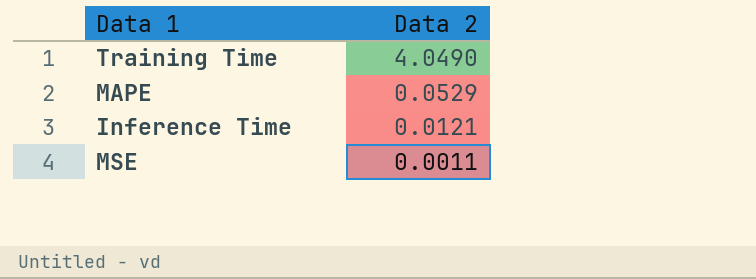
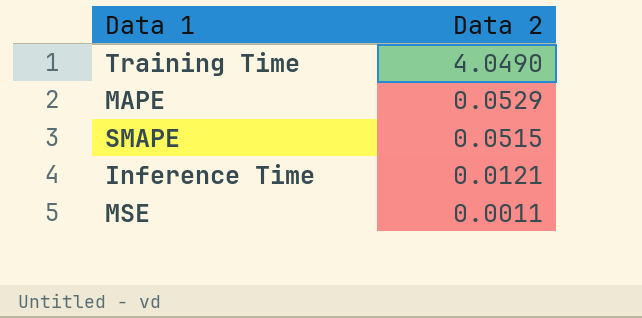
row SMAPE: none -> 0.0515

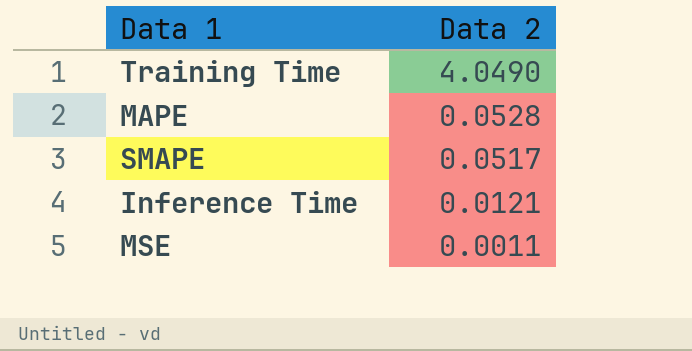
MAPE | Data 2: 0.0529 -> 0.0528
SMAPE | Data 2: 0.0515 -> 0.0517

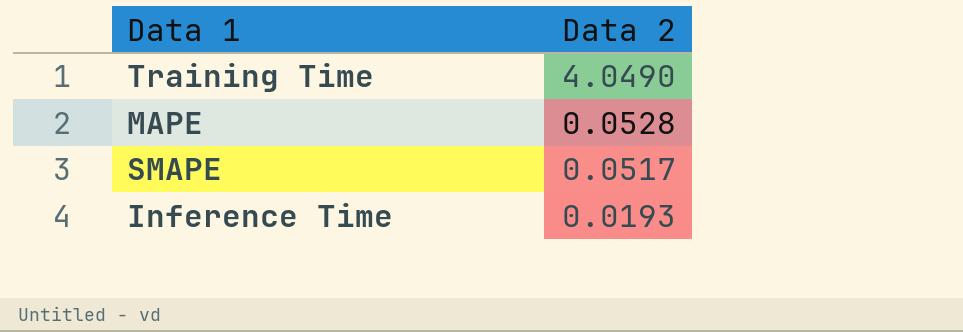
row MSE: 0.0011 -> none
Inference Time | Data 2: 0.0121 -> 0.0193

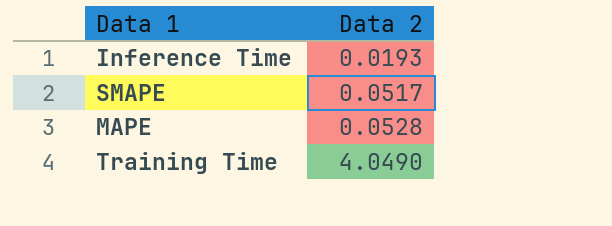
row order: Data 2 descending -> Data 2 ascending

